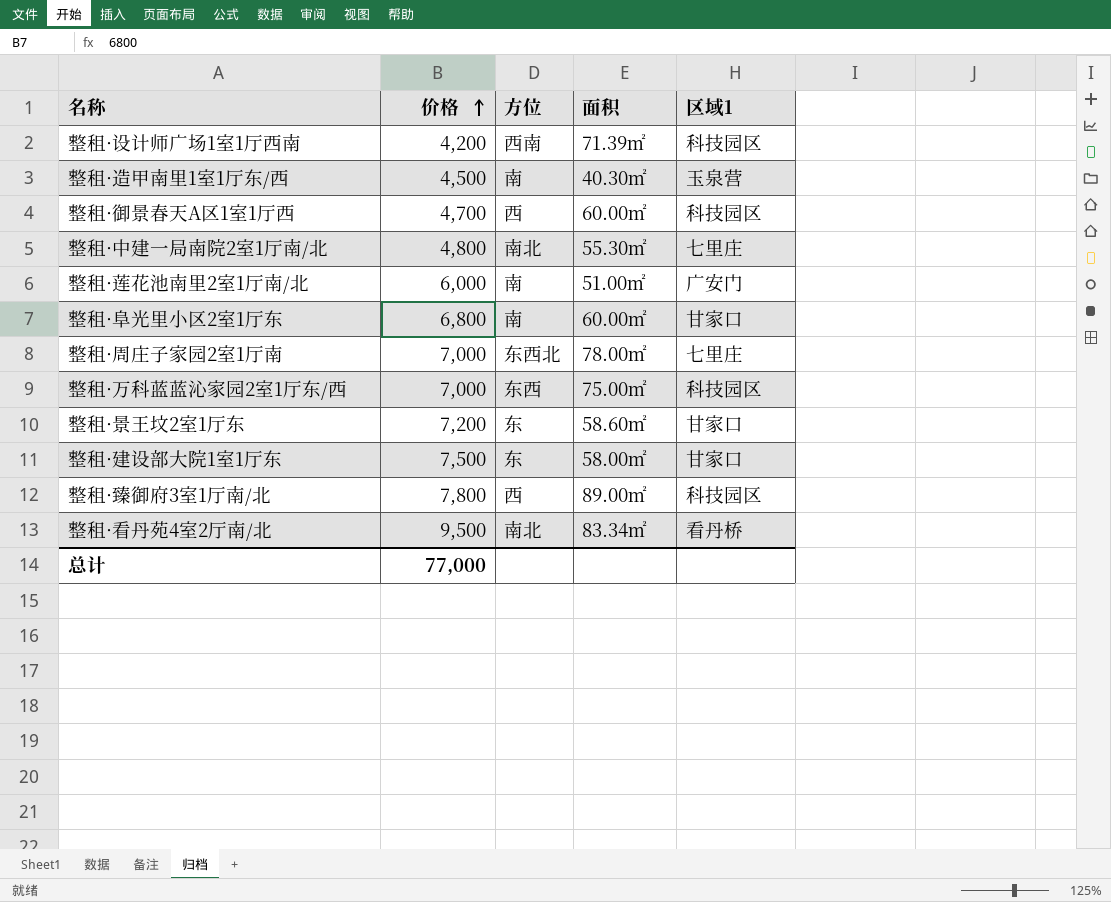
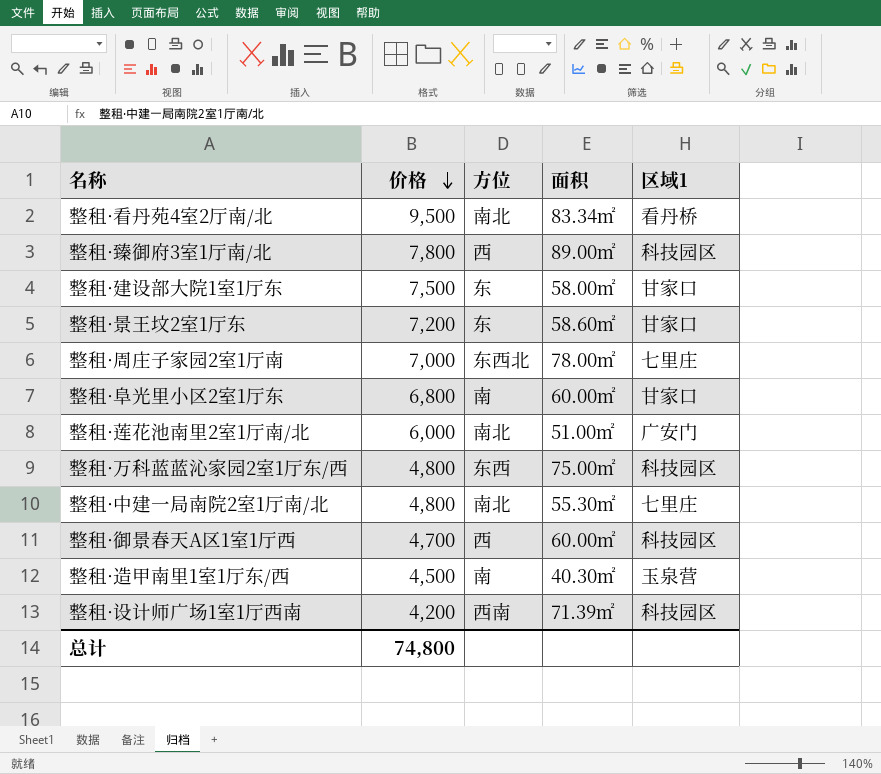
row order: 价格 ascending -> 价格 descending
整租·莲花池南里2室1厅南/北 | 方位: 南 -> 南北
整租·万科蓝蓝沁家园2室1厅东/西 | 价格: 7,000 -> 4,800
总计 | 价格: 77,000 -> 74,800

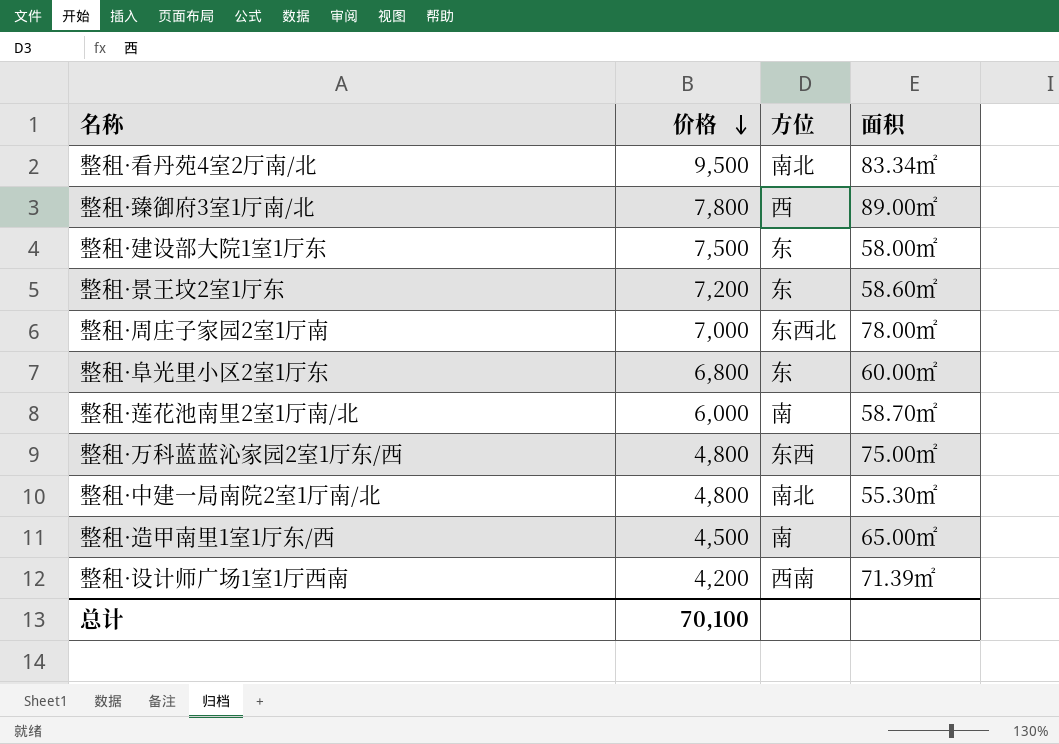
column 区域1 | position: 5 -> none
row 整租·御景春天A区1室1厅西: 4,700 | 西 | 60.00㎡ | 科技园区 -> none
整租·阜光里小区2室1厅东 | 方位: 南 -> 东
整租·莲花池南里2室1厅南/北 | 方位: 南北 -> 南
整租·莲花池南里2室1厅南/北 | 面积: 51.00㎡ -> 58.70㎡
整租·造甲南里1室1厅东/西 | 面积: 40.30㎡ -> 65.00㎡
总计 | 价格: 74,800 -> 70,100

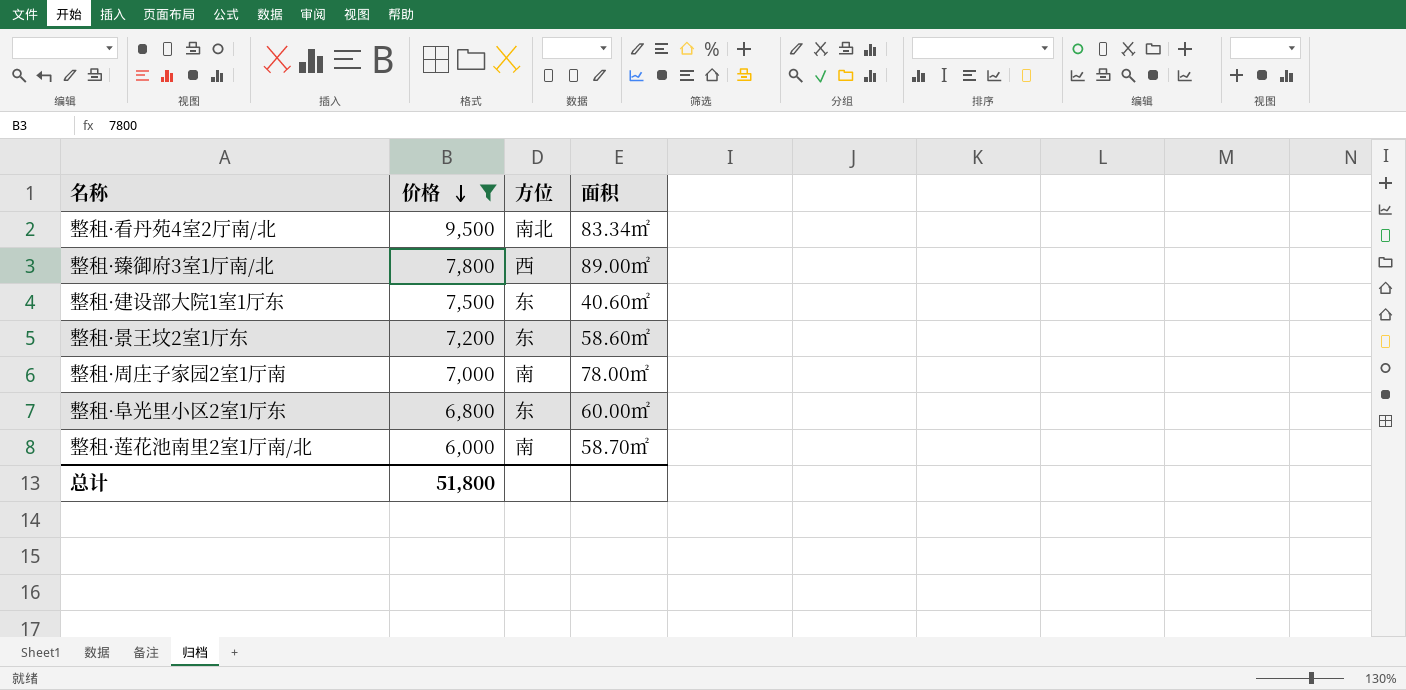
filter: none -> 价格 >= 6,000
整租·建设部大院1室1厅东 | 面积: 58.00㎡ -> 40.60㎡
整租·周庄子家园2室1厅南 | 方位: 东西北 -> 南
总计 | 价格: 70,100 -> 51,800

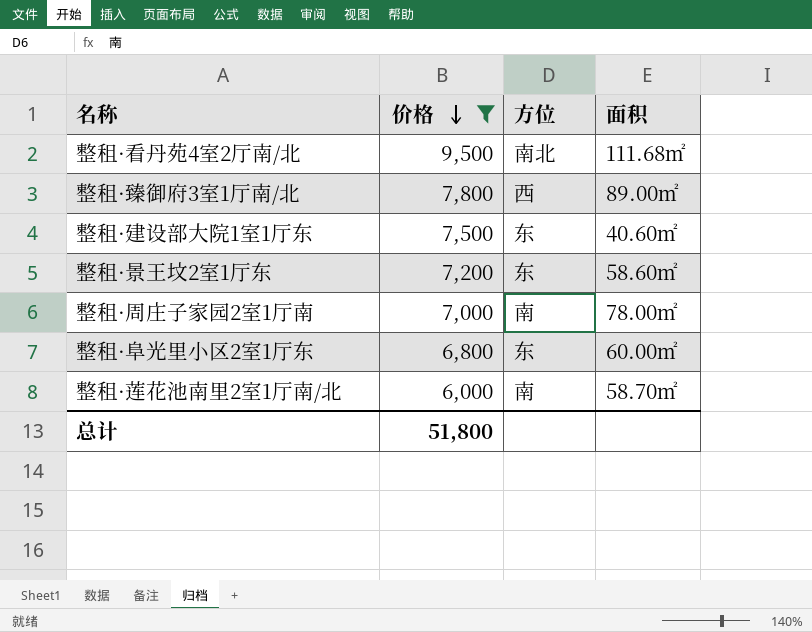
整租·看丹苑4室2厅南/北 | 面积: 83.34㎡ -> 111.68㎡

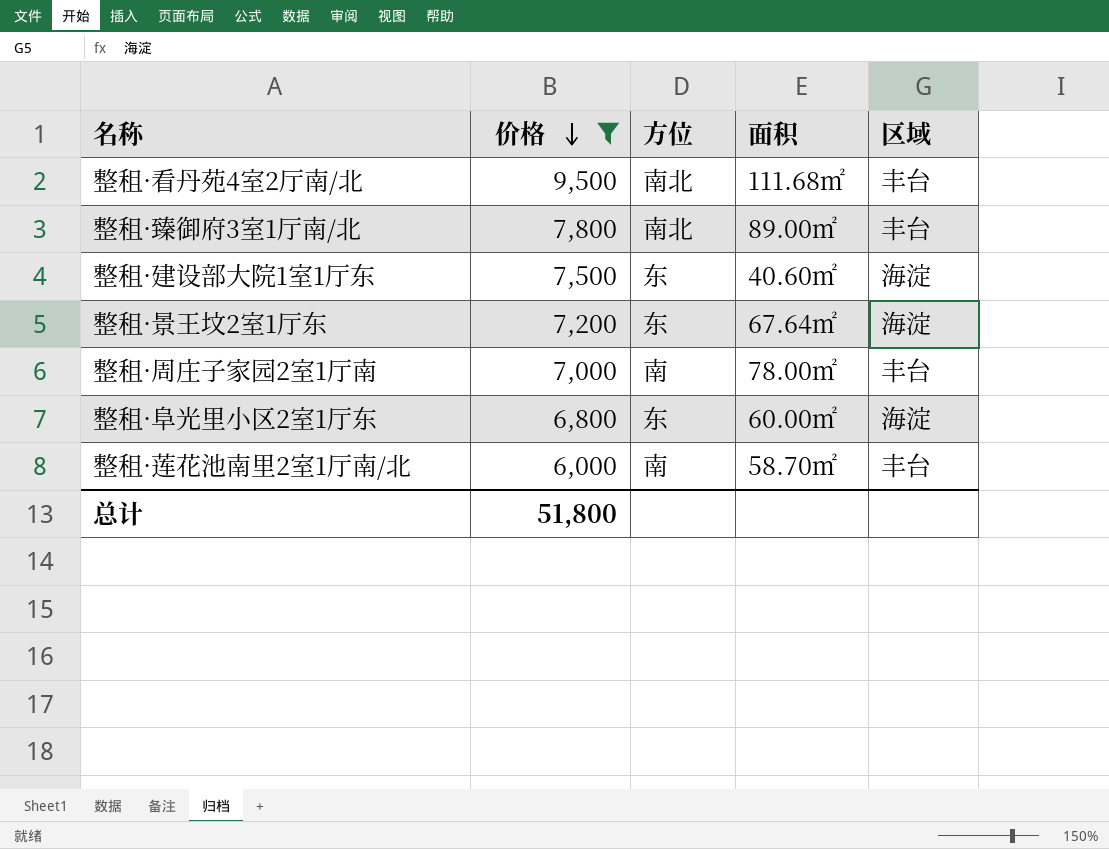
column 区域 | position: none -> 5
整租·臻御府3室1厅南/北 | 方位: 西 -> 南北
整租·景王坟2室1厅东 | 面积: 58.60㎡ -> 67.64㎡

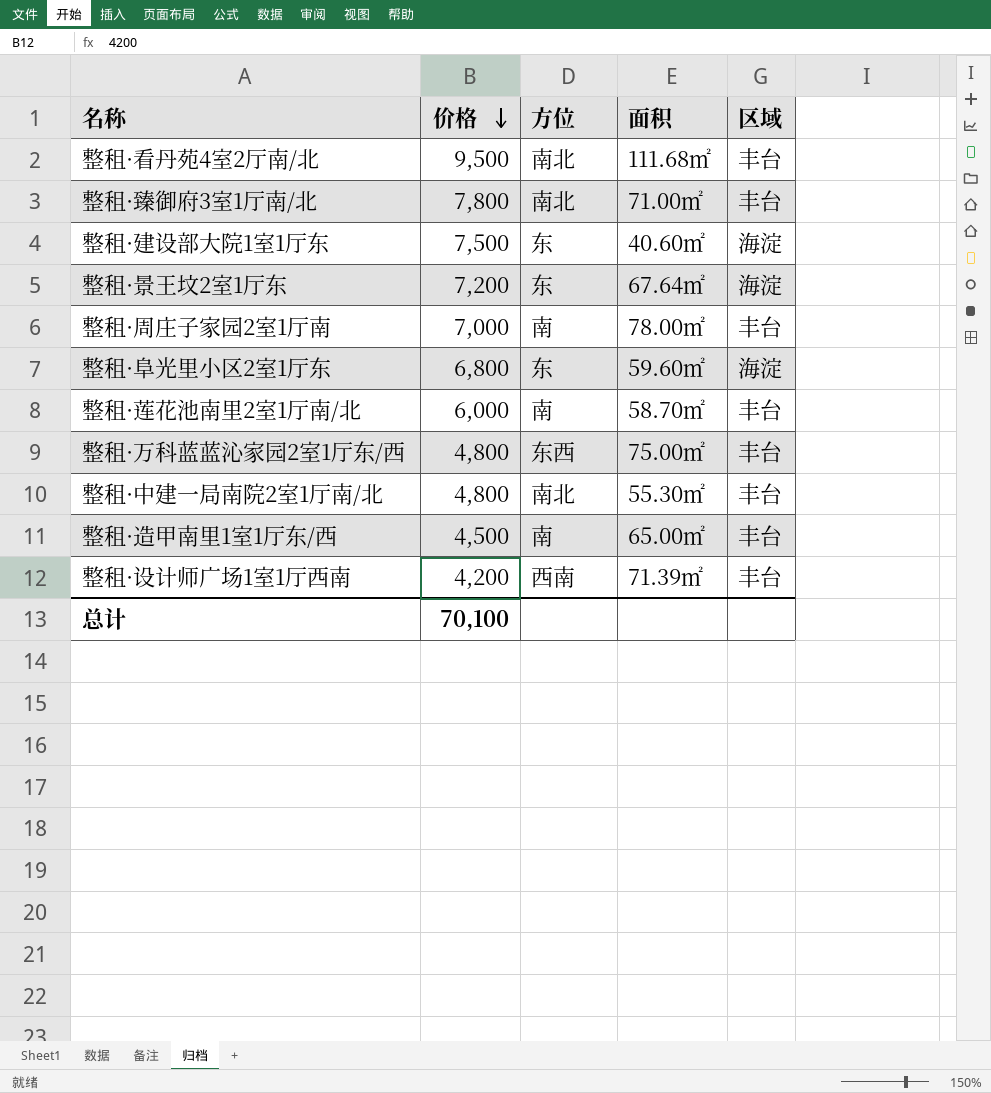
filter: 价格 >= 6,000 -> none
整租·臻御府3室1厅南/北 | 面积: 89.00㎡ -> 71.00㎡
整租·阜光里小区2室1厅东 | 面积: 60.00㎡ -> 59.60㎡
总计 | 价格: 51,800 -> 70,100

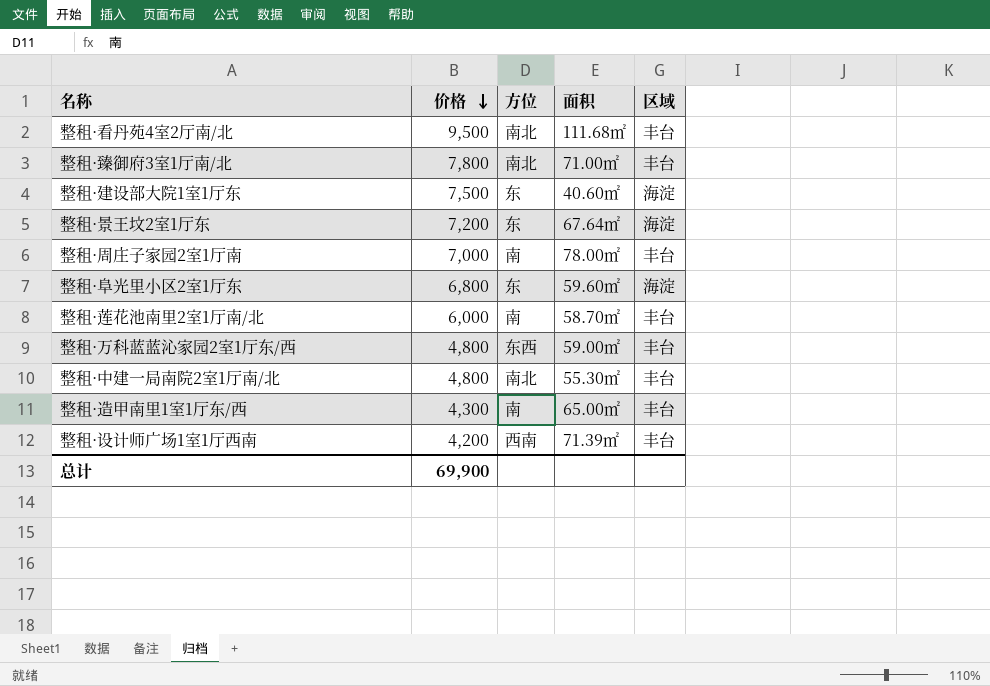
整租·万科蓝蓝沁家园2室1厅东/西 | 面积: 75.00㎡ -> 59.00㎡
整租·造甲南里1室1厅东/西 | 价格: 4,500 -> 4,300
总计 | 价格: 70,100 -> 69,900

